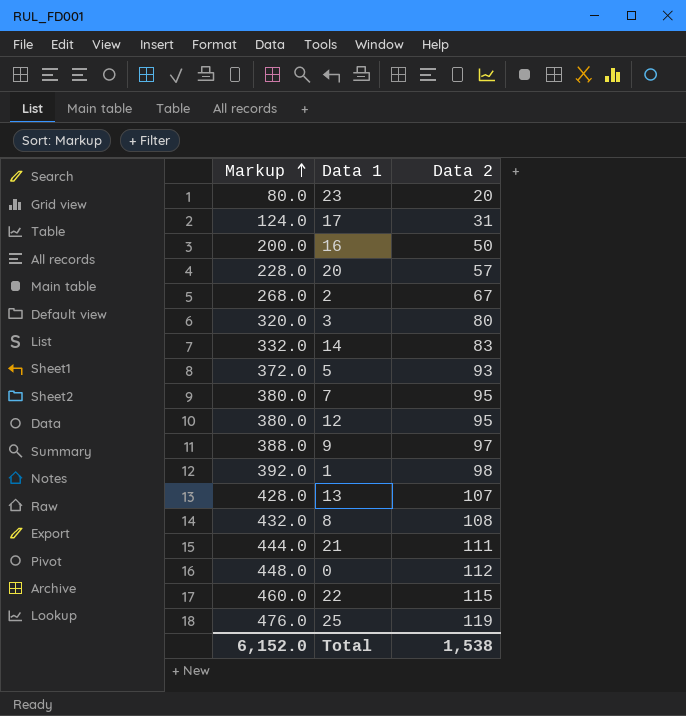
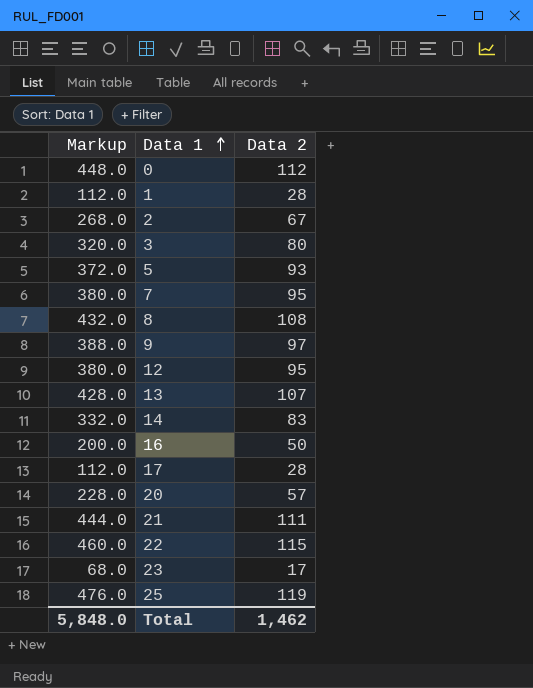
row order: Markup ascending -> Data 1 ascending
1 | Markup: 392.0 -> 112.0
1 | Data 2: 98 -> 28
17 | Markup: 124.0 -> 112.0
17 | Data 2: 31 -> 28
23 | Markup: 80.0 -> 68.0
23 | Data 2: 20 -> 17
Total | Markup: 6,152.0 -> 5,848.0
Total | Data 2: 1,538 -> 1,462

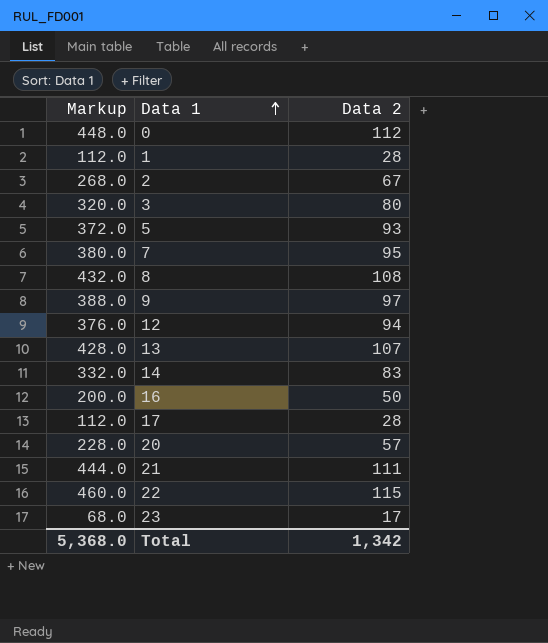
row 25: 476.0 | 119 -> none
12 | Markup: 380.0 -> 376.0
12 | Data 2: 95 -> 94
Total | Markup: 5,848.0 -> 5,368.0
Total | Data 2: 1,462 -> 1,342

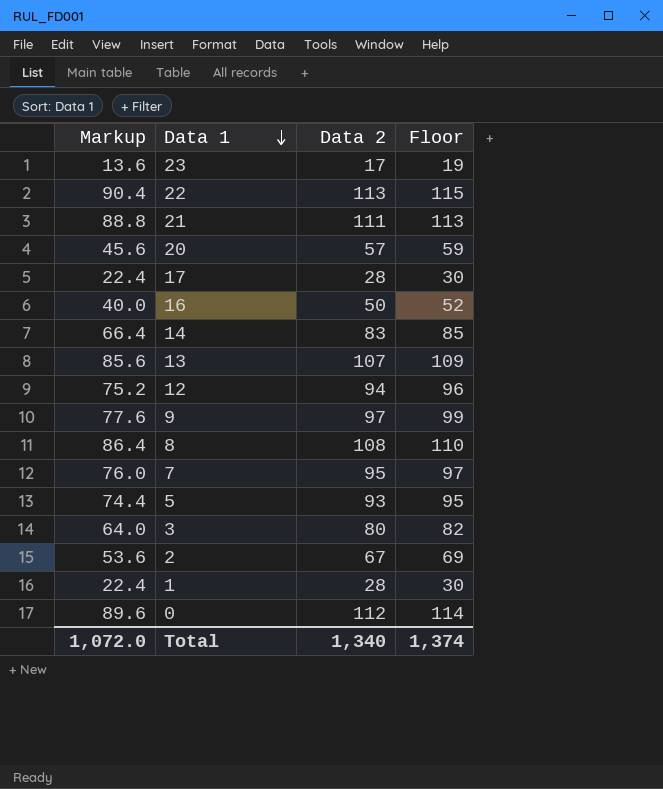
row order: Data 1 ascending -> Data 1 descending
column Markup | formula: [Data 2] * 4 -> [Data 2] * 0.8
column Floor | formula: none -> [Data 2] + 2
22 | Data 2: 115 -> 113
Total | Markup: 5,368.0 -> 1,072.0
Total | Data 2: 1,342 -> 1,340

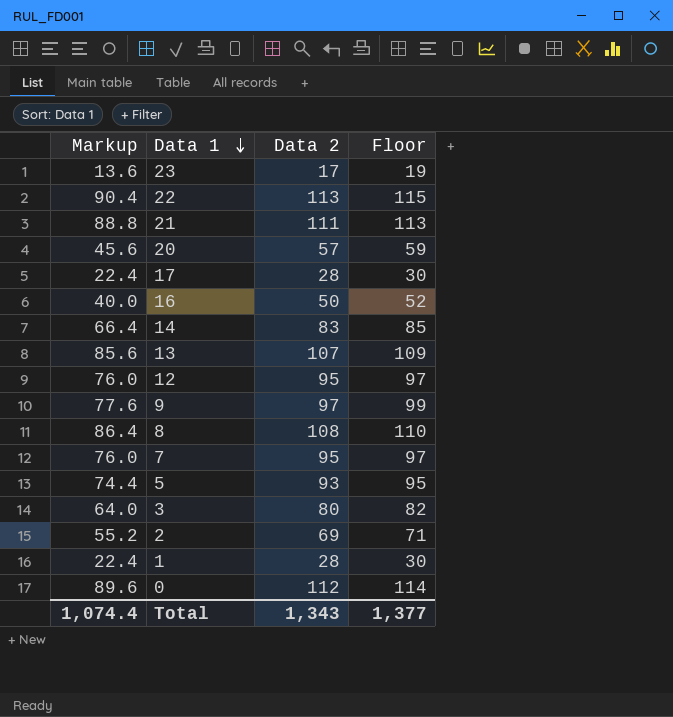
12 | Markup: 75.2 -> 76.0
12 | Data 2: 94 -> 95
12 | Floor: 96 -> 97
2 | Markup: 53.6 -> 55.2
2 | Data 2: 67 -> 69
2 | Floor: 69 -> 71
Total | Markup: 1,072.0 -> 1,074.4
Total | Data 2: 1,340 -> 1,343
Total | Floor: 1,374 -> 1,377

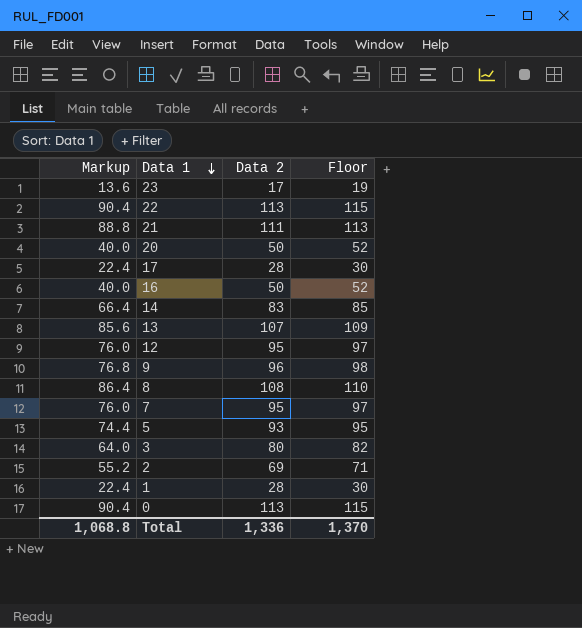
20 | Markup: 45.6 -> 40.0
20 | Data 2: 57 -> 50
20 | Floor: 59 -> 52
9 | Markup: 77.6 -> 76.8
9 | Data 2: 97 -> 96
9 | Floor: 99 -> 98
0 | Markup: 89.6 -> 90.4
0 | Data 2: 112 -> 113
0 | Floor: 114 -> 115
Total | Markup: 1,074.4 -> 1,068.8
Total | Data 2: 1,343 -> 1,336
Total | Floor: 1,377 -> 1,370

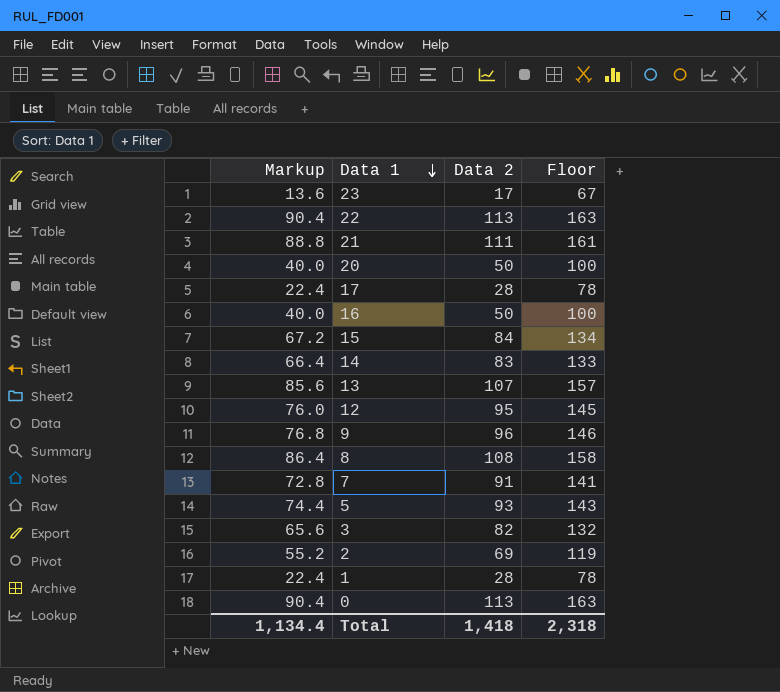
column Floor | formula: [Data 2] + 2 -> [Data 2] + 50
row 15: none -> 67.2 | 84 | 134
7 | Markup: 76.0 -> 72.8
7 | Data 2: 95 -> 91
3 | Markup: 64.0 -> 65.6
3 | Data 2: 80 -> 82
Total | Markup: 1,068.8 -> 1,134.4
Total | Data 2: 1,336 -> 1,418
Total | Floor: 1,370 -> 2,318

